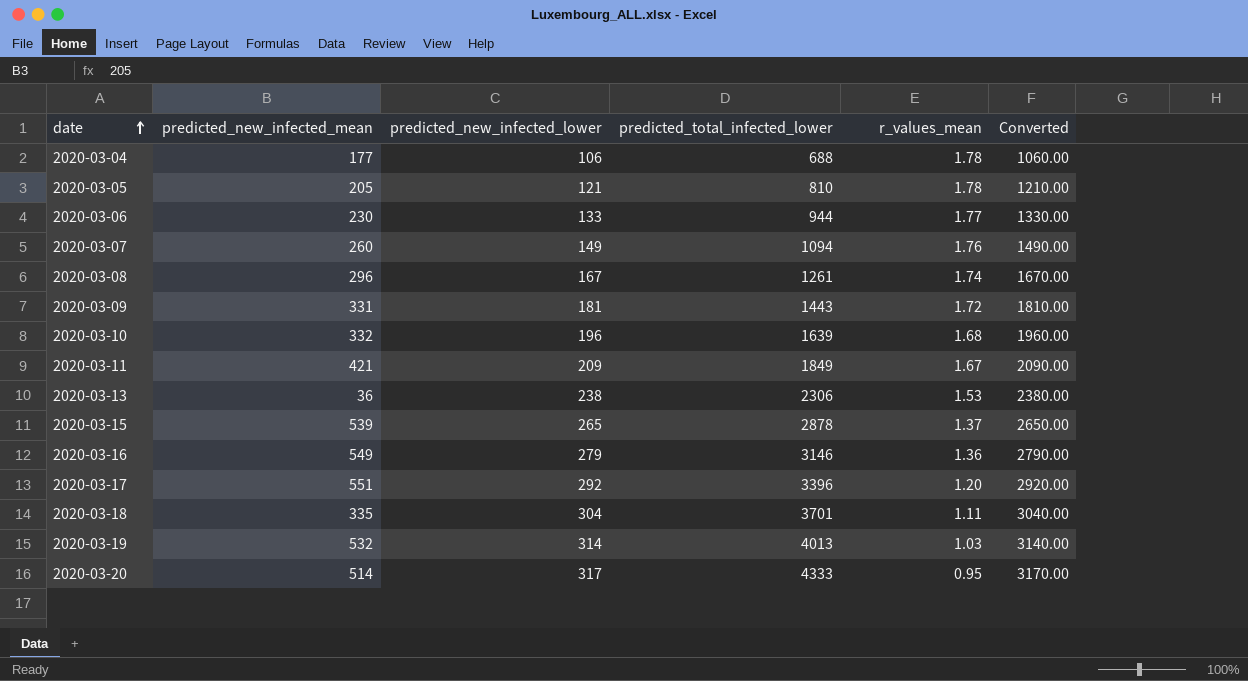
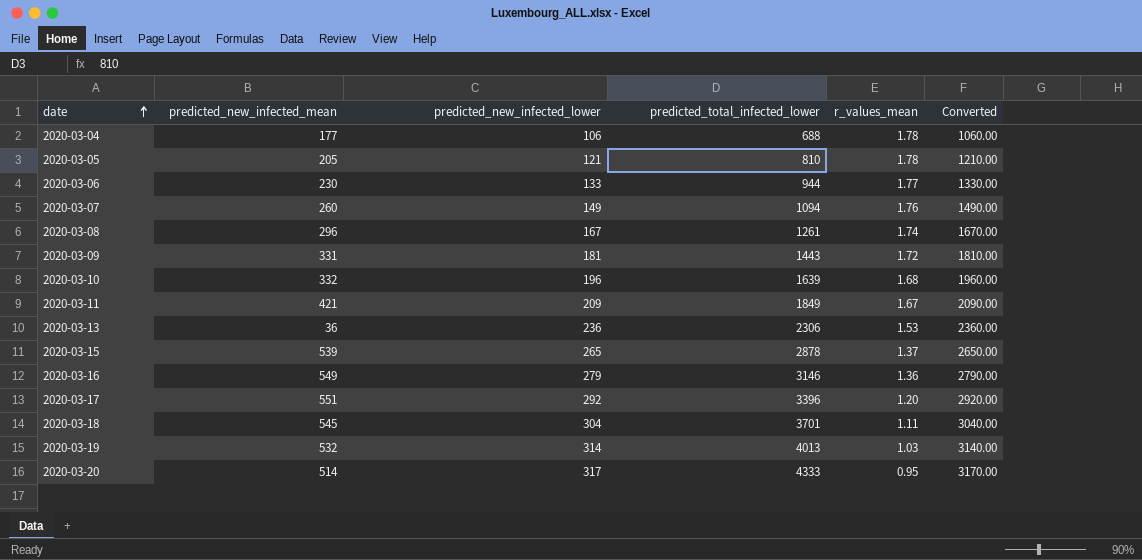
2020-03-13 | predicted_new_infected_lower: 238 -> 236
2020-03-13 | Converted: 2380.00 -> 2360.00
2020-03-18 | predicted_new_infected_mean: 335 -> 545

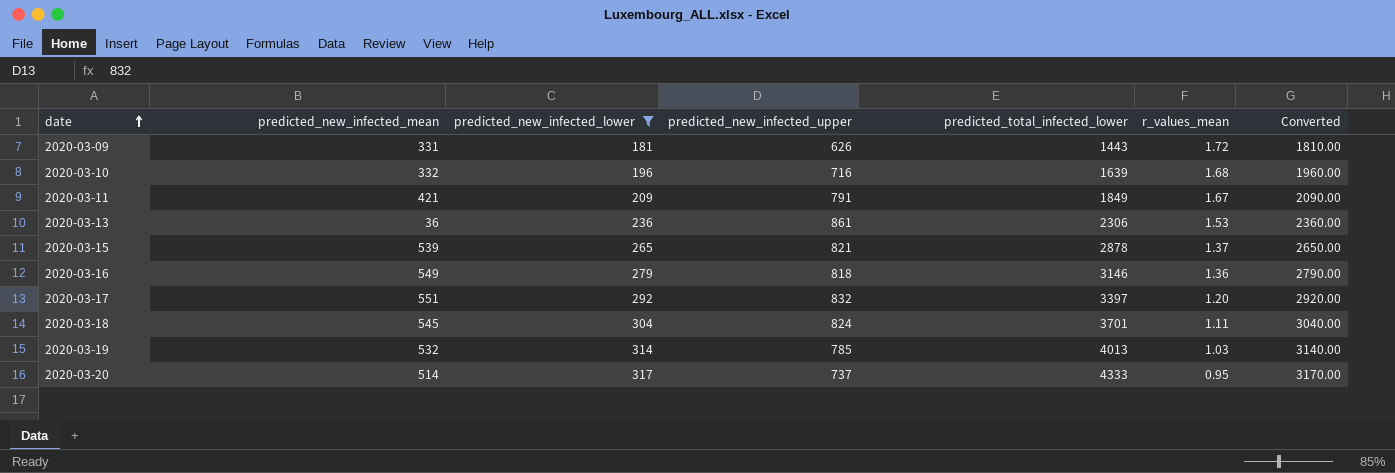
filter: none -> predicted_new_infected_lower >= 181
column predicted_new_infected_upper | position: none -> 4
2020-03-17 | predicted_total_infected_lower: 3396 -> 3397

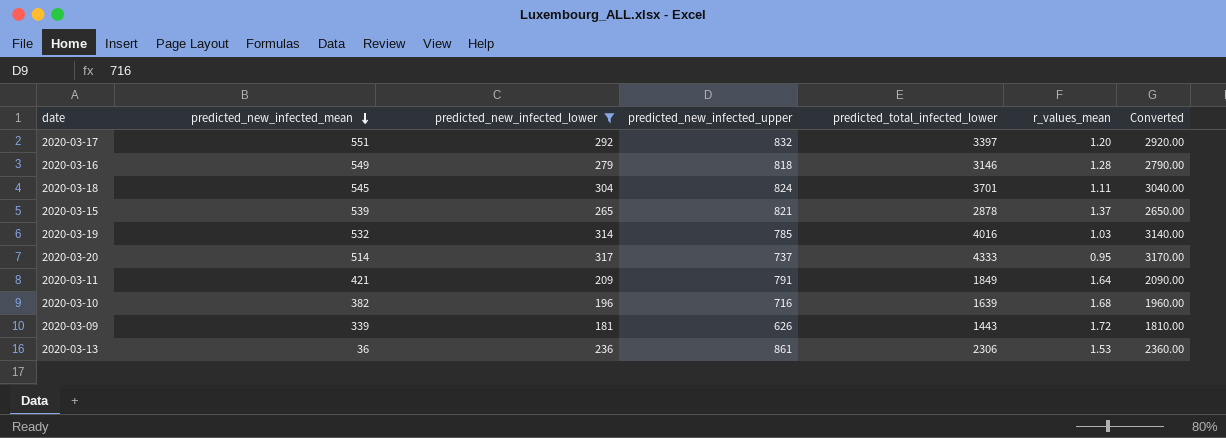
row order: date ascending -> predicted_new_infected_mean descending
2020-03-16 | r_values_mean: 1.36 -> 1.28
2020-03-19 | predicted_total_infected_lower: 4013 -> 4016
2020-03-11 | r_values_mean: 1.67 -> 1.64
2020-03-10 | predicted_new_infected_mean: 332 -> 382
2020-03-09 | predicted_new_infected_mean: 331 -> 339

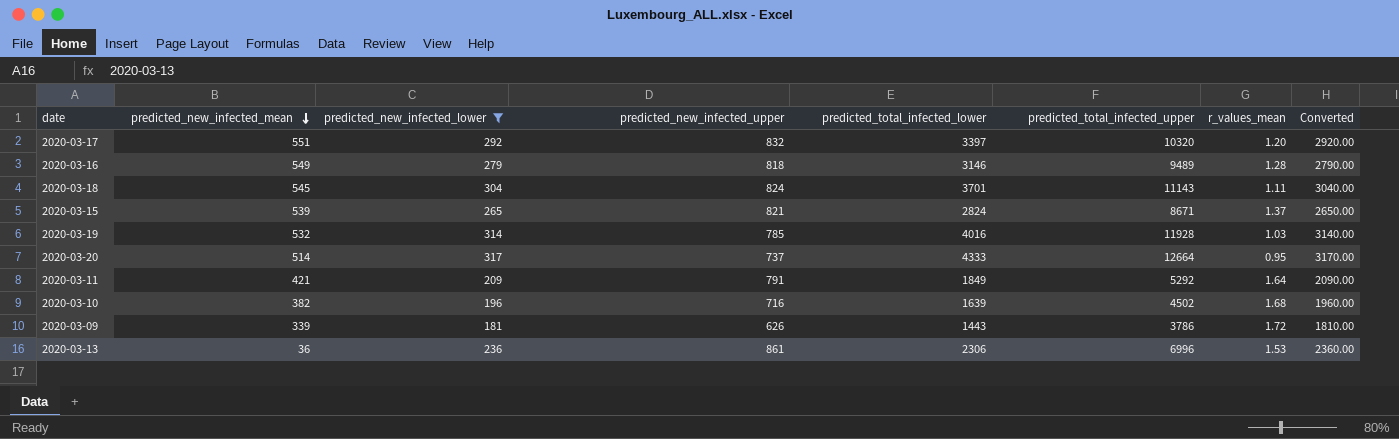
column predicted_total_infected_upper | position: none -> 6
2020-03-15 | predicted_total_infected_lower: 2878 -> 2824

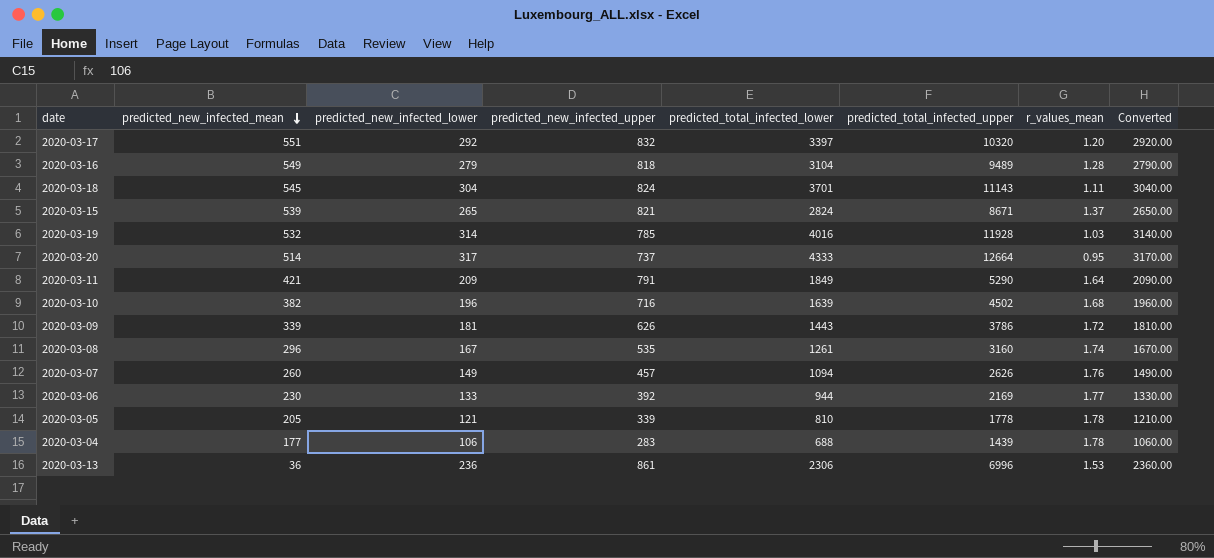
filter: predicted_new_infected_lower >= 181 -> none
2020-03-16 | predicted_total_infected_lower: 3146 -> 3104
2020-03-11 | predicted_total_infected_upper: 5292 -> 5290

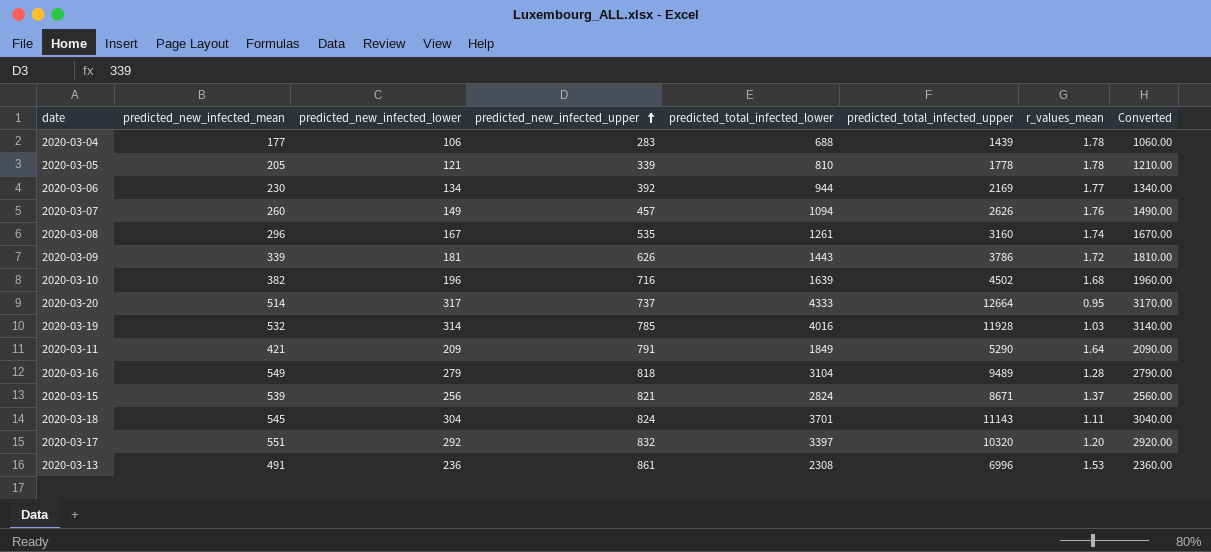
row order: predicted_new_infected_mean descending -> predicted_new_infected_upper ascending
2020-03-06 | predicted_new_infected_lower: 133 -> 134
2020-03-06 | Converted: 1330.00 -> 1340.00
2020-03-15 | predicted_new_infected_lower: 265 -> 256
2020-03-15 | Converted: 2650.00 -> 2560.00
2020-03-13 | predicted_new_infected_mean: 36 -> 491
2020-03-13 | predicted_total_infected_lower: 2306 -> 2308

